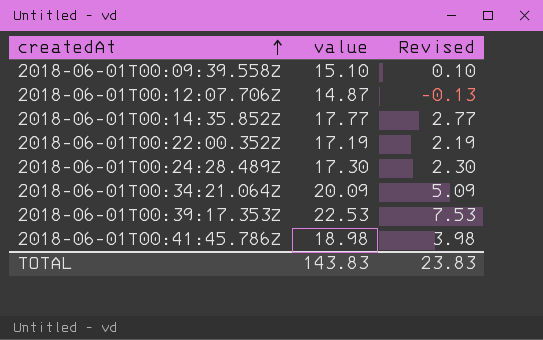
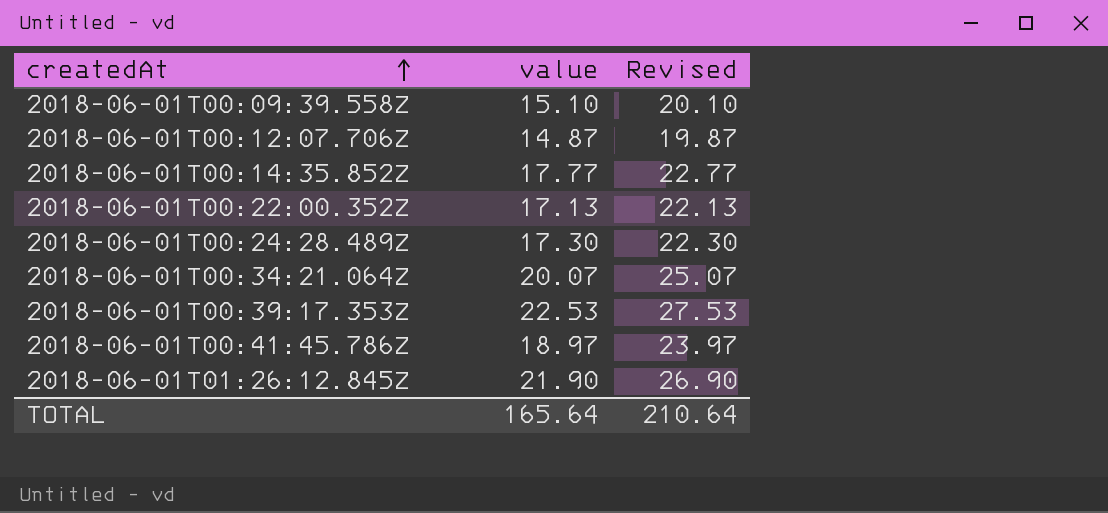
column Revised | formula: [value] - 15 -> [value] + 5
2018-06-01T00:22:00.352Z | value: 17.19 -> 17.13
2018-06-01T00:34:21.064Z | value: 20.09 -> 20.07
2018-06-01T00:41:45.786Z | value: 18.98 -> 18.97
row 2018-06-01T01:26:12.845Z: none -> 21.90 | 26.90
TOTAL | value: 143.83 -> 165.64
TOTAL | Revised: 23.83 -> 210.64

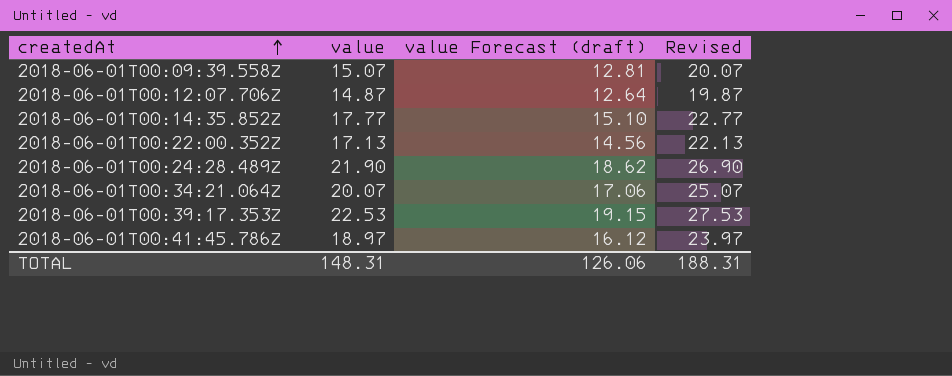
column value Forecast (draft) | formula: none -> [value] * 0.85
row 2018-06-01T01:26:12.845Z: 21.90 | 26.90 -> none
2018-06-01T00:09:39.558Z | value: 15.10 -> 15.07
2018-06-01T00:09:39.558Z | Revised: 20.10 -> 20.07
2018-06-01T00:24:28.489Z | value: 17.30 -> 21.90
2018-06-01T00:24:28.489Z | Revised: 22.30 -> 26.90
TOTAL | value: 165.64 -> 148.31
TOTAL | Revised: 210.64 -> 188.31

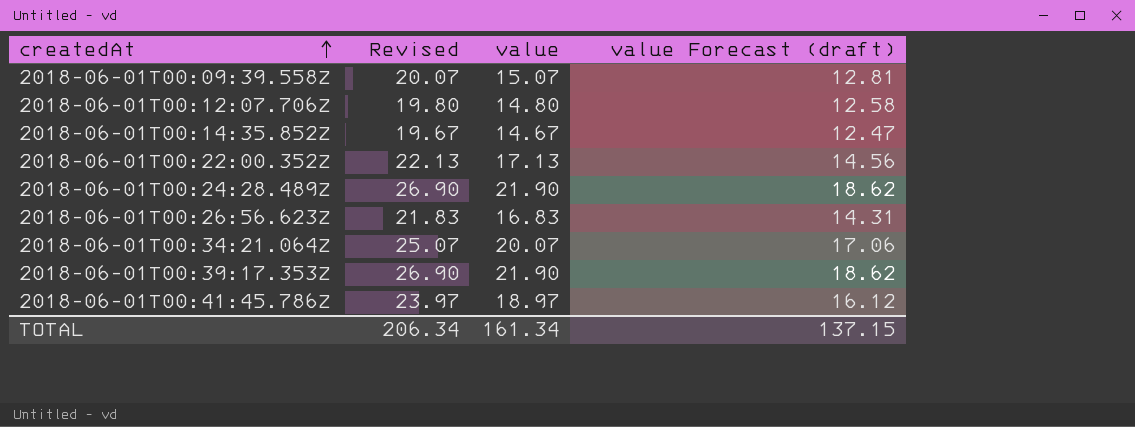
column Revised | position: 4 -> 2
2018-06-01T00:12:07.706Z | Revised: 19.87 -> 19.80
2018-06-01T00:12:07.706Z | value: 14.87 -> 14.80
2018-06-01T00:12:07.706Z | value Forecast (draft): 12.64 -> 12.58
2018-06-01T00:14:35.852Z | Revised: 22.77 -> 19.67
2018-06-01T00:14:35.852Z | value: 17.77 -> 14.67
2018-06-01T00:14:35.852Z | value Forecast (draft): 15.10 -> 12.47
row 2018-06-01T00:26:56.623Z: none -> 21.83 | 16.83 | 14.31
2018-06-01T00:39:17.353Z | Revised: 27.53 -> 26.90
2018-06-01T00:39:17.353Z | value: 22.53 -> 21.90
2018-06-01T00:39:17.353Z | value Forecast (draft): 19.15 -> 18.62
TOTAL | Revised: 188.31 -> 206.34
TOTAL | value: 148.31 -> 161.34
TOTAL | value Forecast (draft): 126.06 -> 137.15

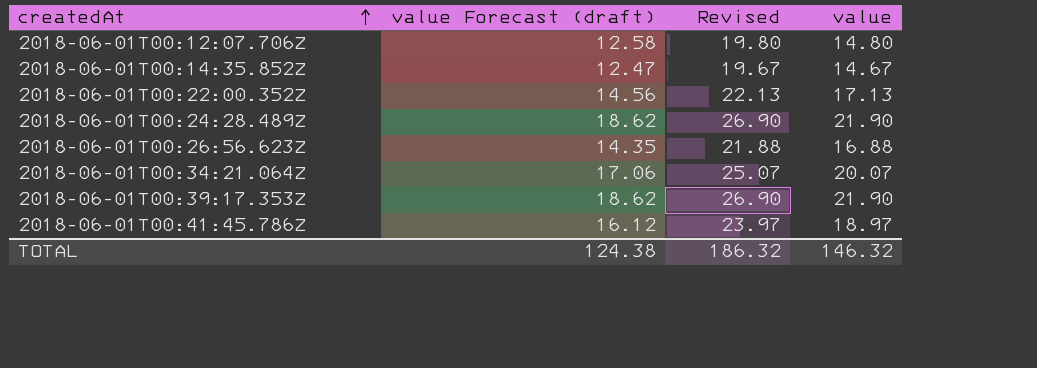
column value Forecast (draft) | position: 4 -> 2
row 2018-06-01T00:09:39.558Z: 20.07 | 15.07 | 12.81 -> none
2018-06-01T00:26:56.623Z | value Forecast (draft): 14.31 -> 14.35
2018-06-01T00:26:56.623Z | Revised: 21.83 -> 21.88
2018-06-01T00:26:56.623Z | value: 16.83 -> 16.88
TOTAL | value Forecast (draft): 137.15 -> 124.38
TOTAL | Revised: 206.34 -> 186.32
TOTAL | value: 161.34 -> 146.32

